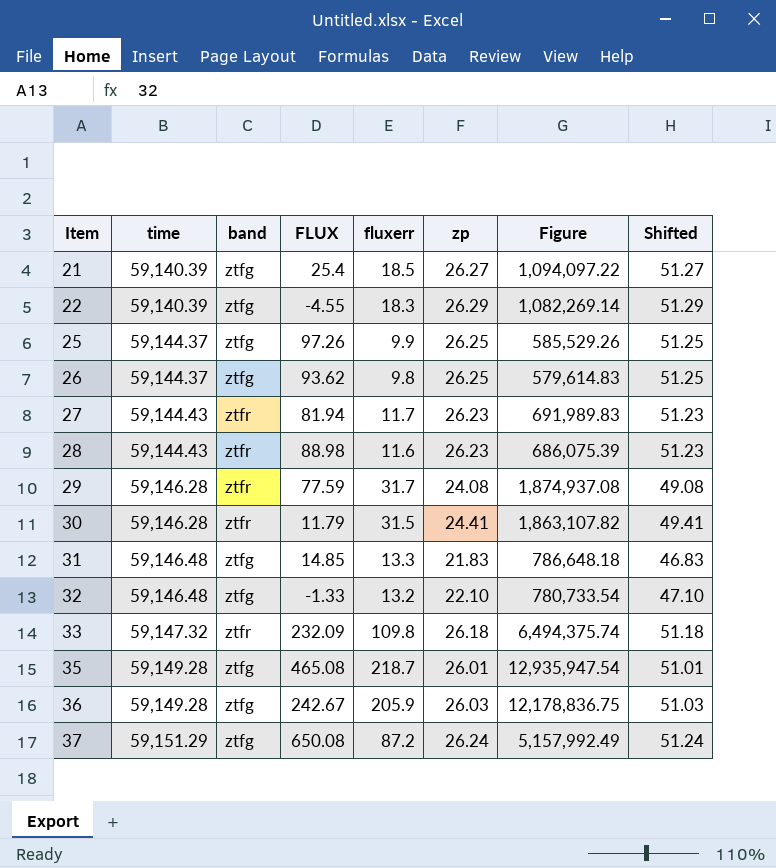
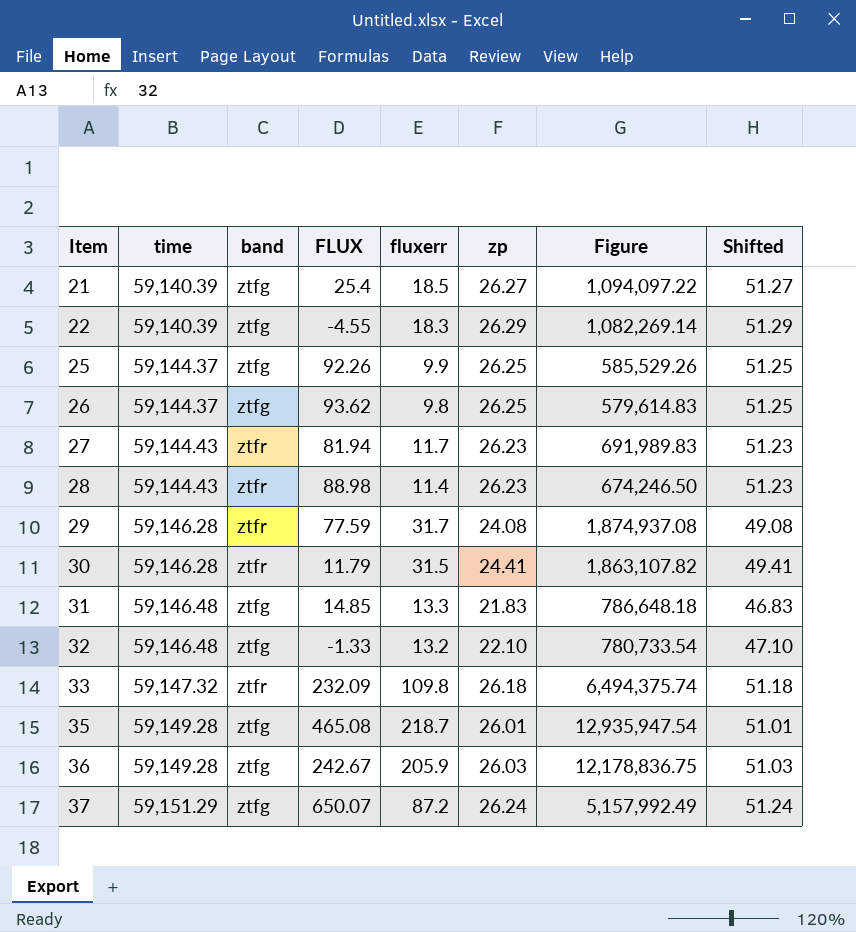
25 | FLUX: 97.26 -> 92.26
28 | fluxerr: 11.6 -> 11.4
28 | Figure: 686,075.39 -> 674,246.50
37 | FLUX: 650.08 -> 650.07

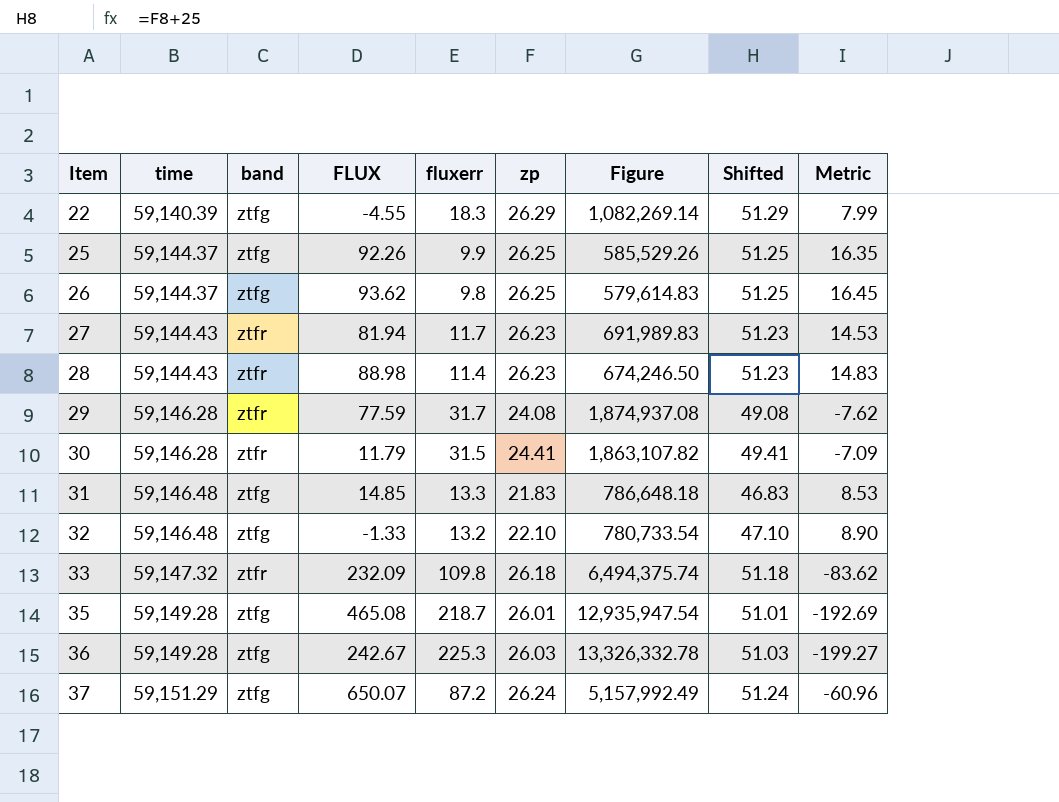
column Metric | formula: none -> [zp] - [fluxerr]
row 21: 59,140.39 | ztfg | 25.4 | 18.5 | 26.27 | 1,094,097.22 | 51.27 -> none
36 | fluxerr: 205.9 -> 225.3
36 | Figure: 12,178,836.75 -> 13,326,332.78

